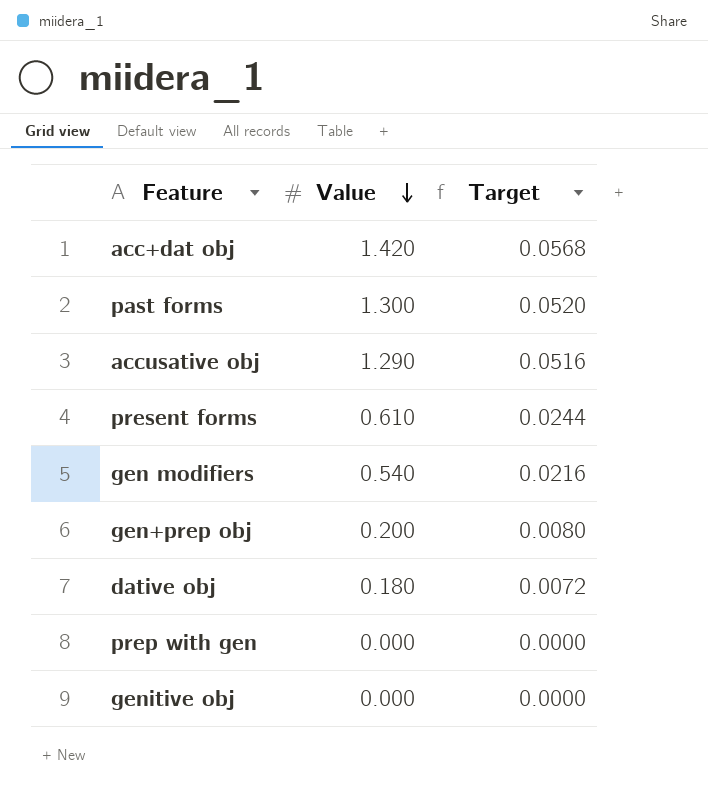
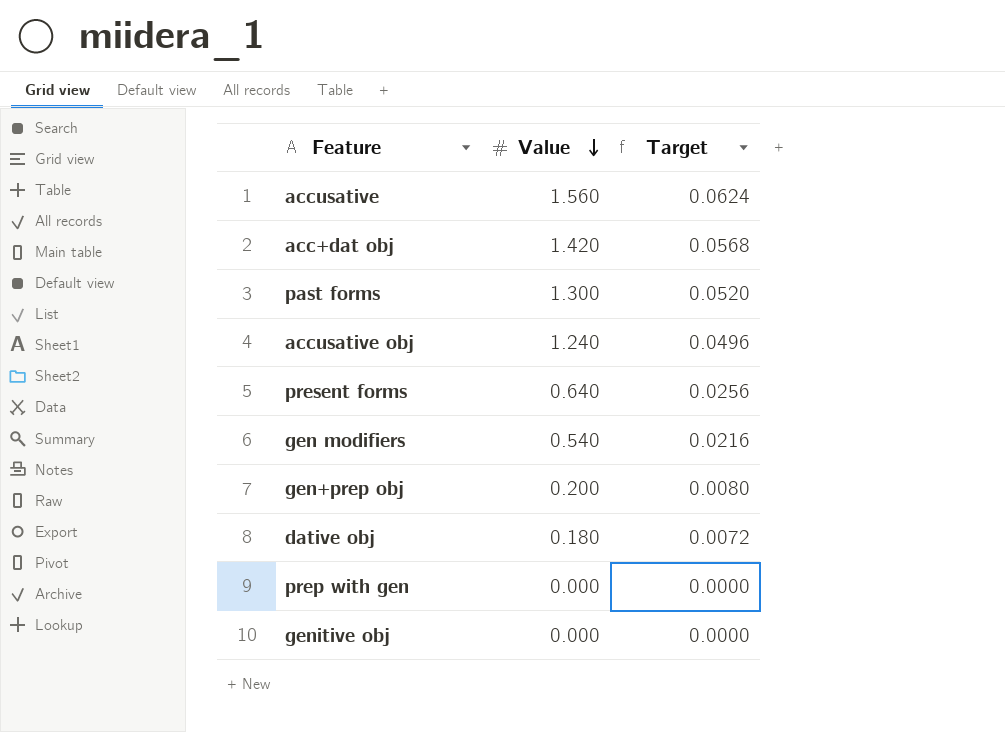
row accusative: none -> 1.560 | 0.0624
accusative obj | Value: 1.290 -> 1.240
accusative obj | Target: 0.0516 -> 0.0496
present forms | Value: 0.610 -> 0.640
present forms | Target: 0.0244 -> 0.0256

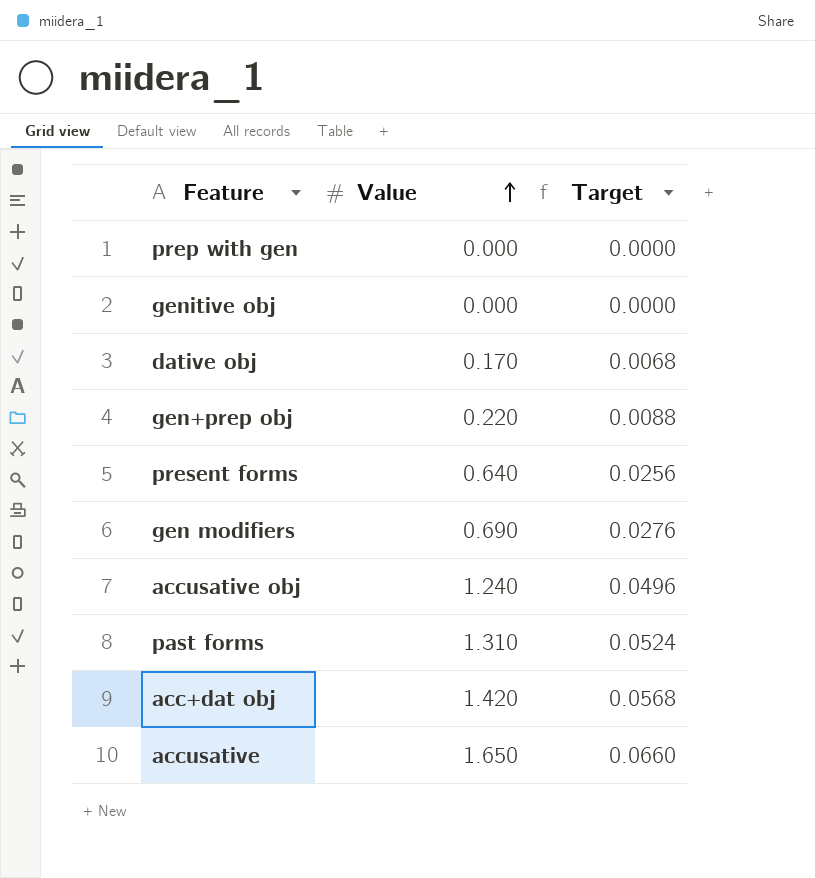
row order: Value descending -> Value ascending
dative obj | Value: 0.180 -> 0.170
dative obj | Target: 0.0072 -> 0.0068
gen+prep obj | Value: 0.200 -> 0.220
gen+prep obj | Target: 0.0080 -> 0.0088
gen modifiers | Value: 0.540 -> 0.690
gen modifiers | Target: 0.0216 -> 0.0276
past forms | Value: 1.300 -> 1.310
past forms | Target: 0.0520 -> 0.0524
accusative | Value: 1.560 -> 1.650
accusative | Target: 0.0624 -> 0.0660

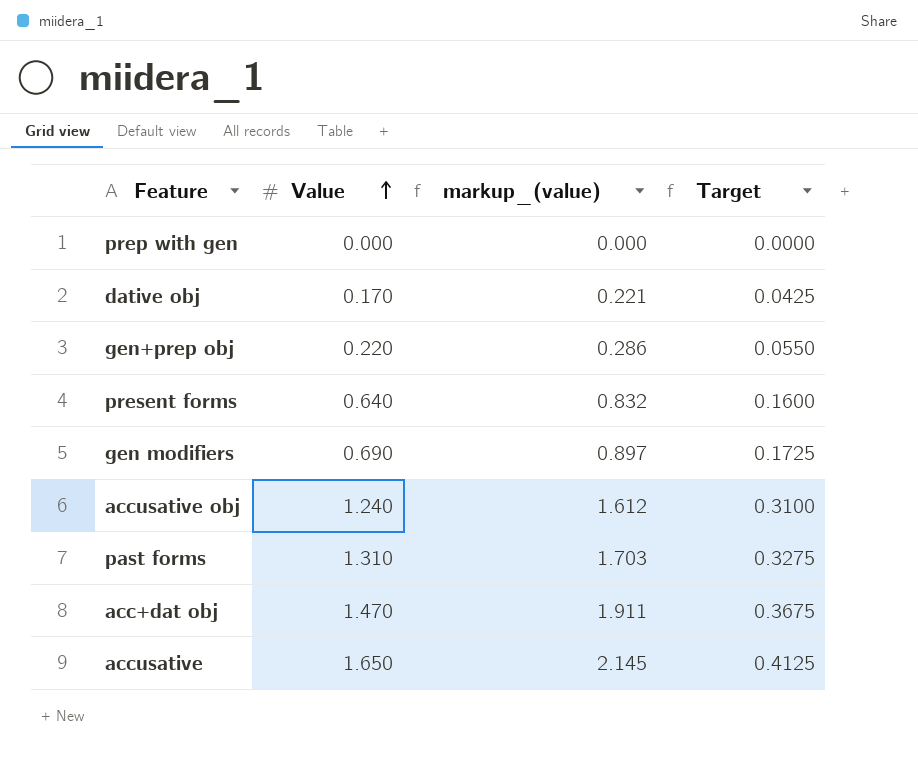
column markup_(value) | formula: none -> [Value] * 1.3
column Target | formula: [Value] * 0.04 -> [Value] * 0.25
row genitive obj: 0.000 | 0.0000 -> none
acc+dat obj | Value: 1.420 -> 1.470

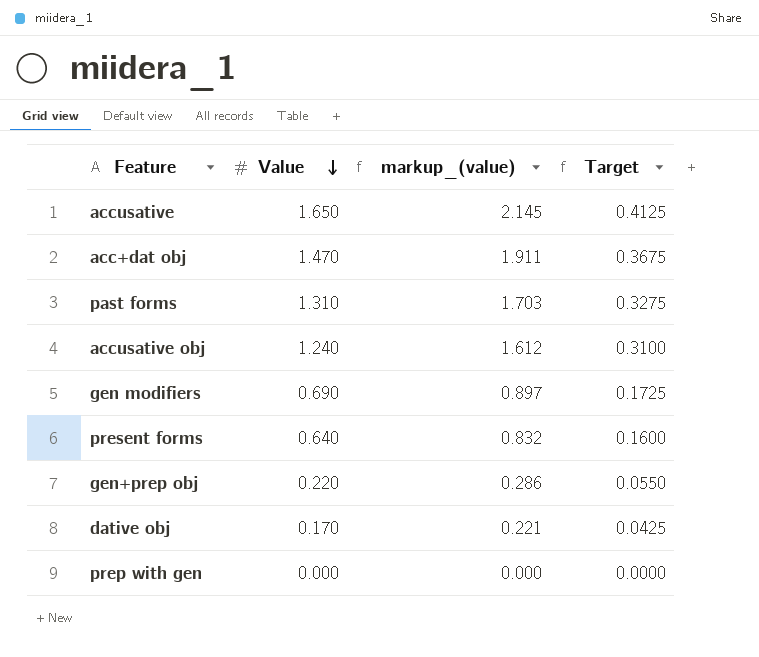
row order: Value ascending -> Value descending

